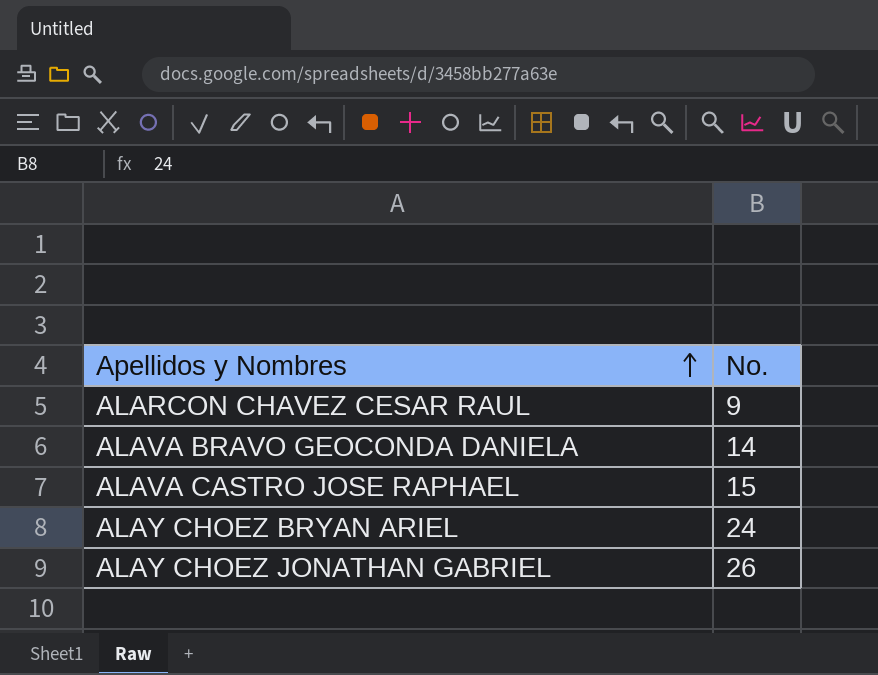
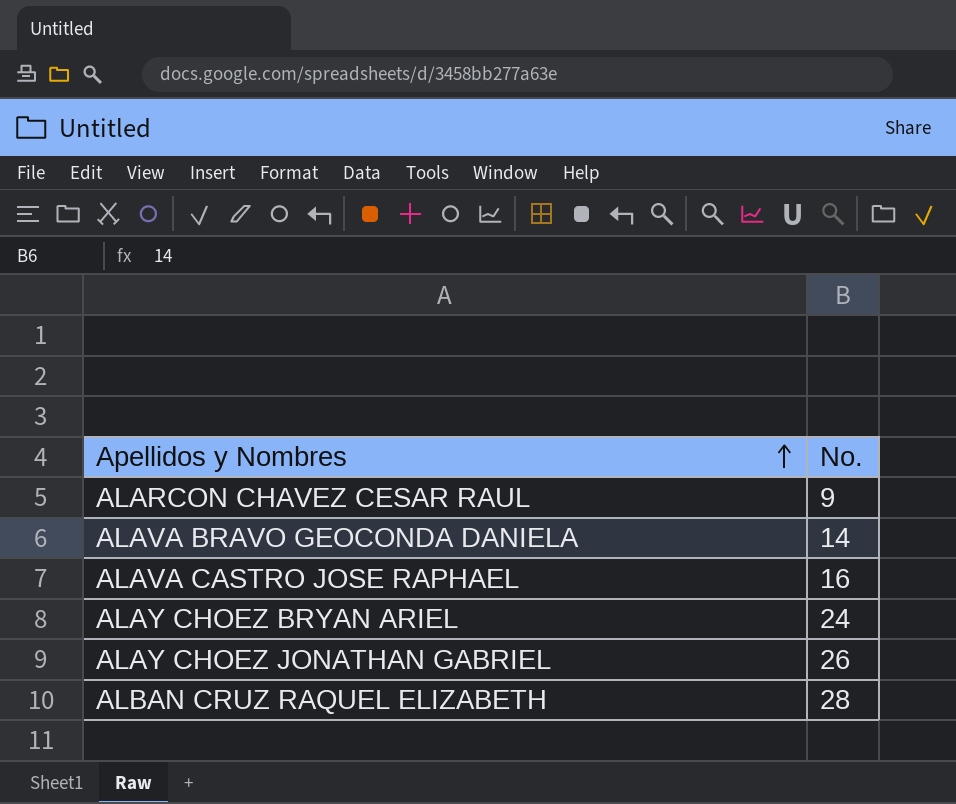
ALAVA CASTRO JOSE RAPHAEL | No.: 15 -> 16
row ALBAN CRUZ RAQUEL ELIZABETH: none -> 28

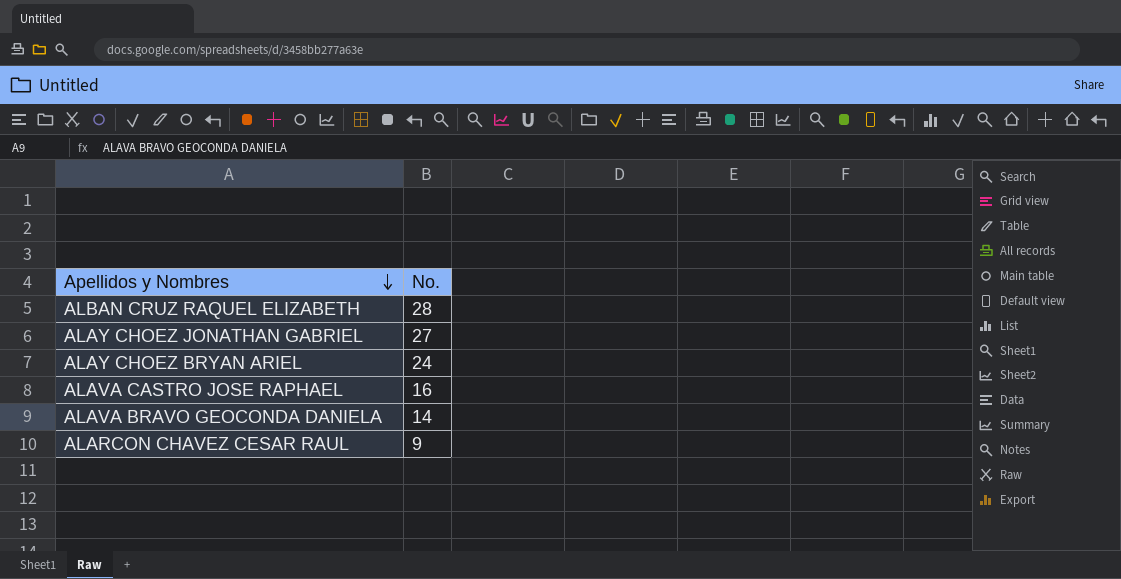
row order: Apellidos y Nombres ascending -> Apellidos y Nombres descending
ALAY CHOEZ JONATHAN GABRIEL | No.: 26 -> 27

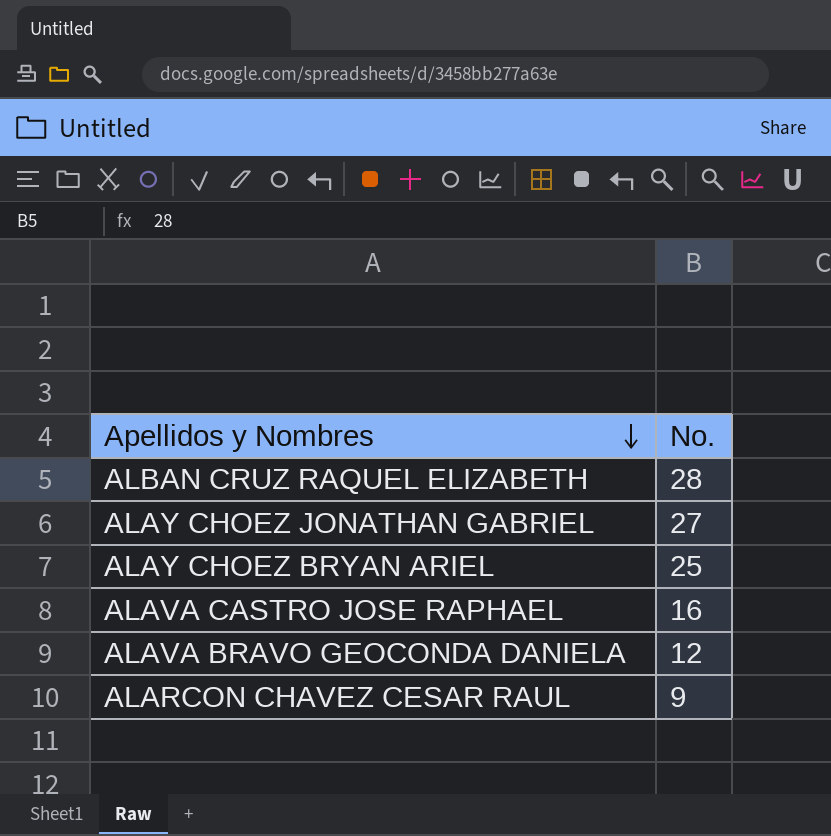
ALAY CHOEZ BRYAN ARIEL | No.: 24 -> 25
ALAVA BRAVO GEOCONDA DANIELA | No.: 14 -> 12

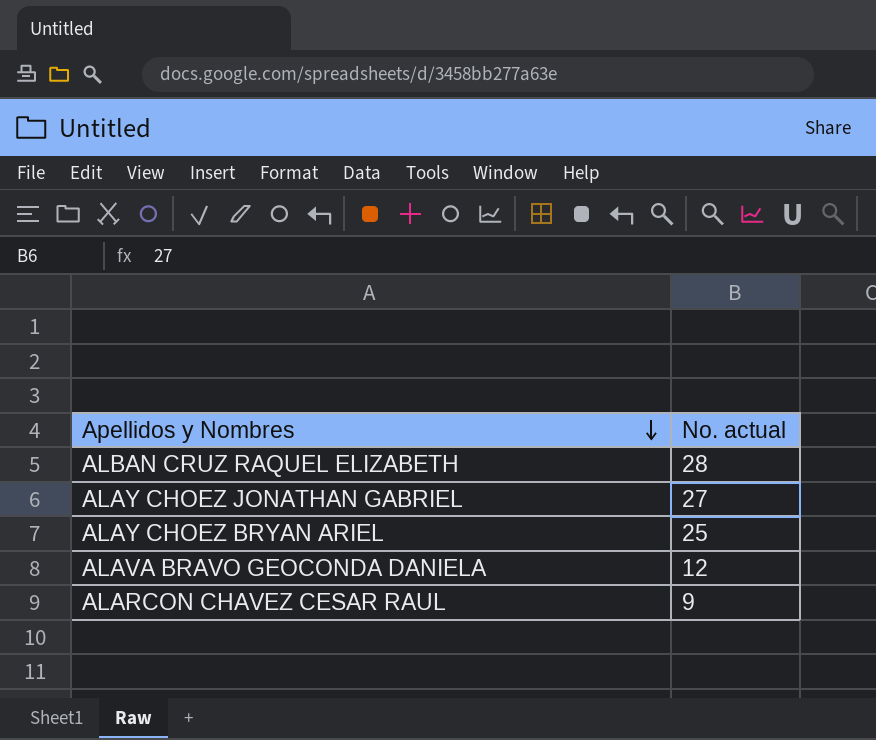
column name: No. -> No. actual
row ALAVA CASTRO JOSE RAPHAEL: 16 -> none

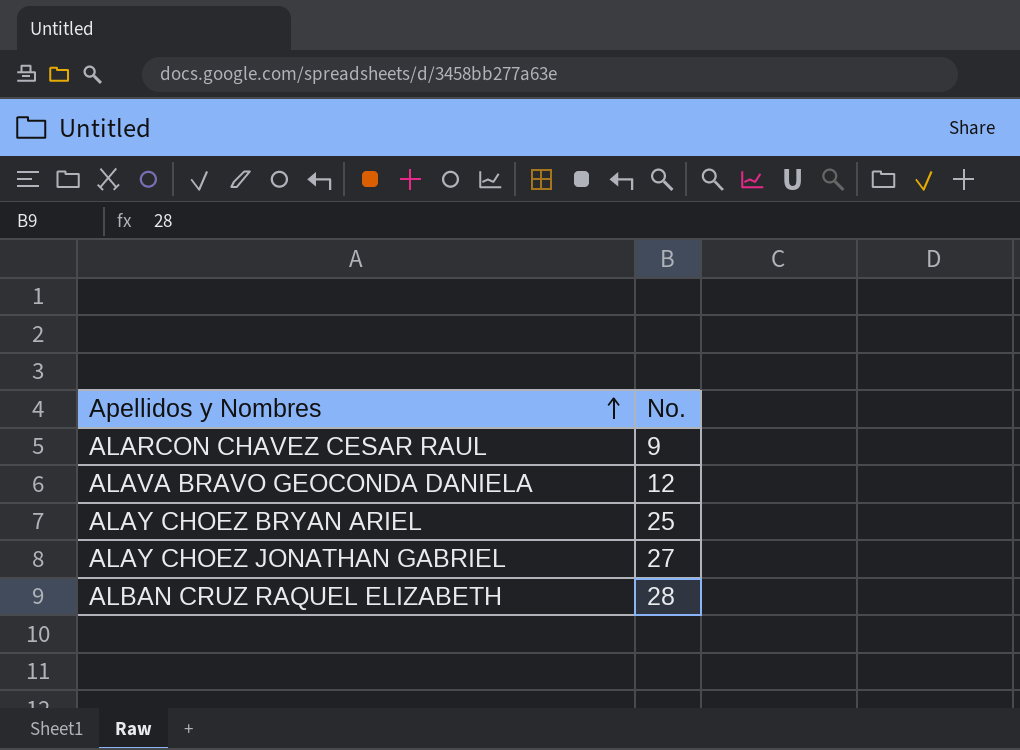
row order: Apellidos y Nombres descending -> Apellidos y Nombres ascending
column name: No. actual -> No.

